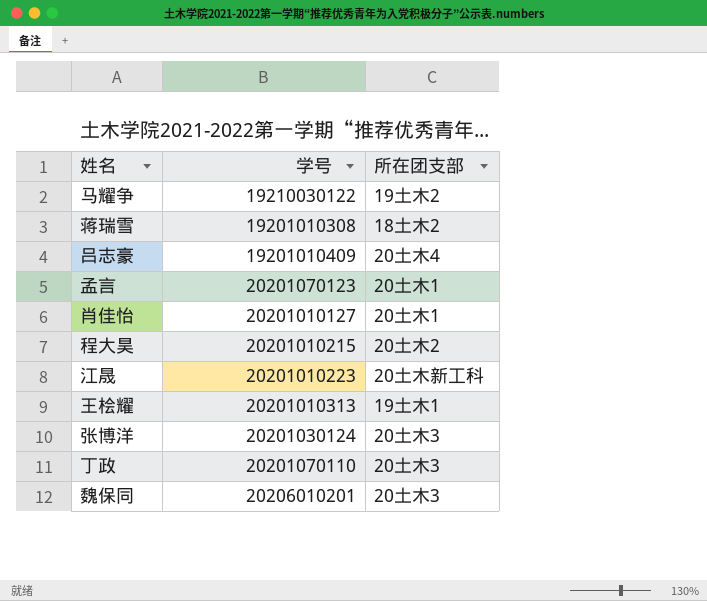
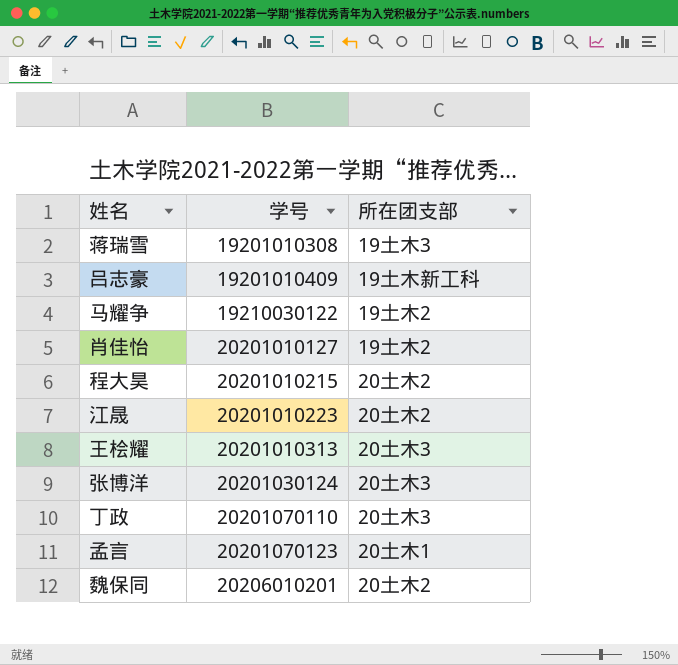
row order: none -> 学号 ascending
蒋瑞雪 | 所在团支部: 18土木2 -> 19土木3
吕志豪 | 所在团支部: 20土木4 -> 19土木新工科
肖佳怡 | 所在团支部: 20土木1 -> 19土木2
江晟 | 所在团支部: 20土木新工科 -> 20土木2
王桧耀 | 所在团支部: 19土木1 -> 20土木3
魏保同 | 所在团支部: 20土木3 -> 20土木2

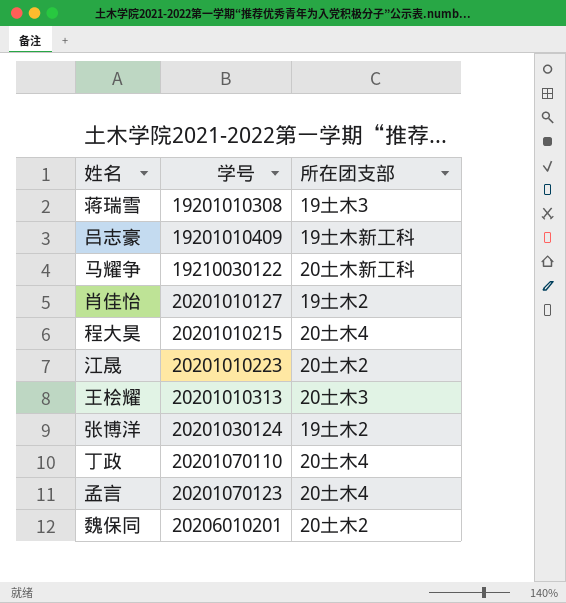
马耀争 | 所在团支部: 19土木2 -> 20土木新工科
程大昊 | 所在团支部: 20土木2 -> 20土木4
张博洋 | 所在团支部: 20土木3 -> 19土木2
丁政 | 所在团支部: 20土木3 -> 20土木4
孟言 | 所在团支部: 20土木1 -> 20土木4

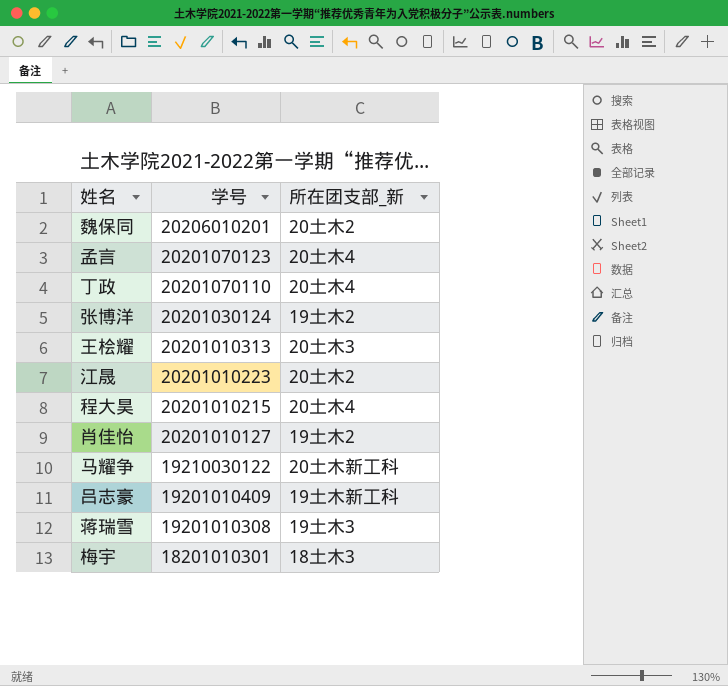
row order: 学号 ascending -> 学号 descending
column name: 所在团支部 -> 所在团支部_新
row 梅宇: none -> 18201010301 | 18土木3

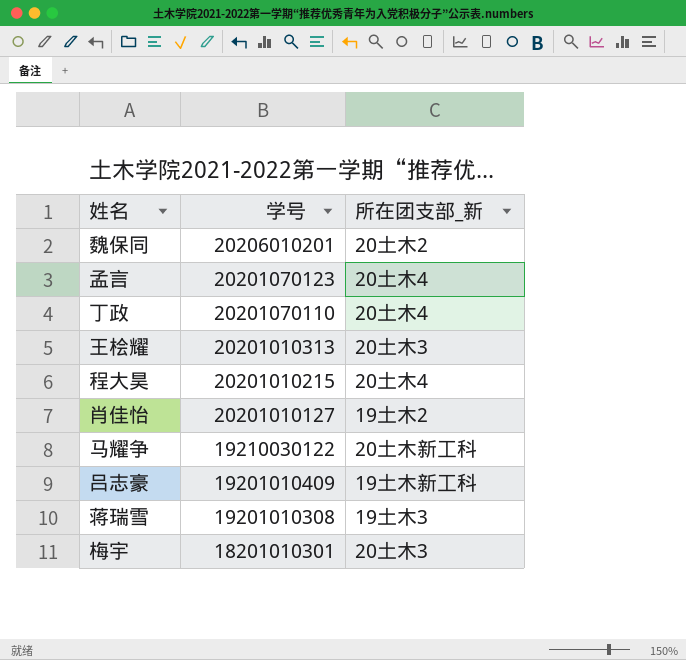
row 张博洋: 20201030124 | 19土木2 -> none
row 江晟: 20201010223 | 20土木2 -> none
梅宇 | 所在团支部_新: 18土木3 -> 20土木3

